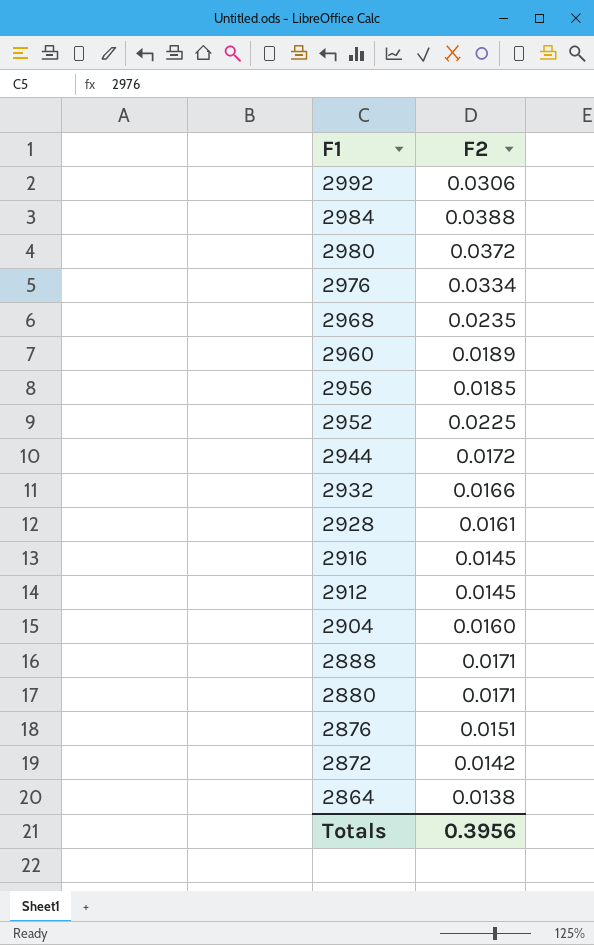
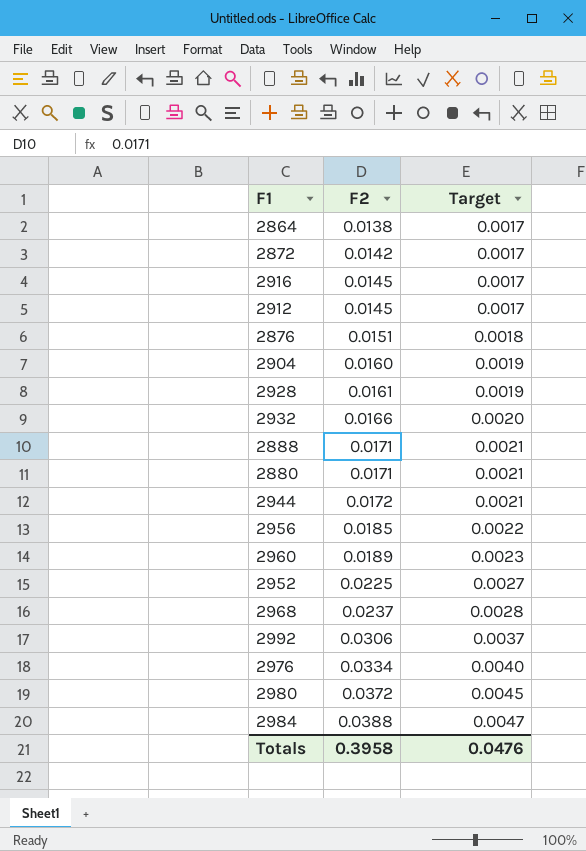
row order: F1 descending -> F2 ascending
column Target | formula: none -> [F2] * 0.12
2968 | F2: 0.0235 -> 0.0237
Totals | F2: 0.3956 -> 0.3958

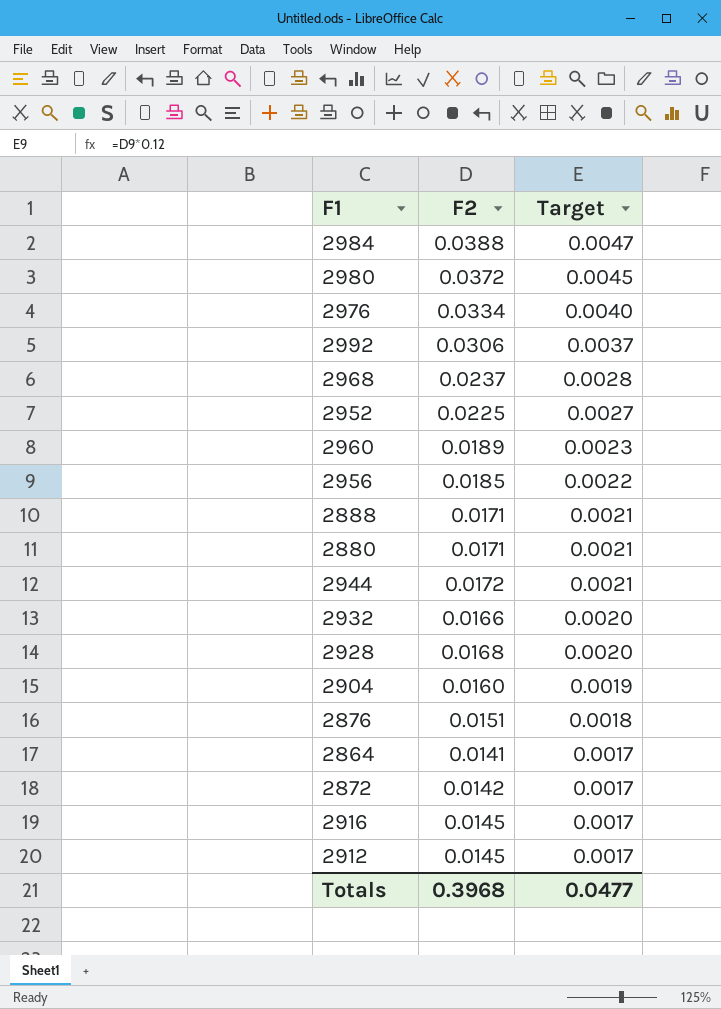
row order: F2 ascending -> Target descending
2928 | F2: 0.0161 -> 0.0168
2928 | Target: 0.0019 -> 0.0020
2864 | F2: 0.0138 -> 0.0141
Totals | F2: 0.3958 -> 0.3968
Totals | Target: 0.0476 -> 0.0477

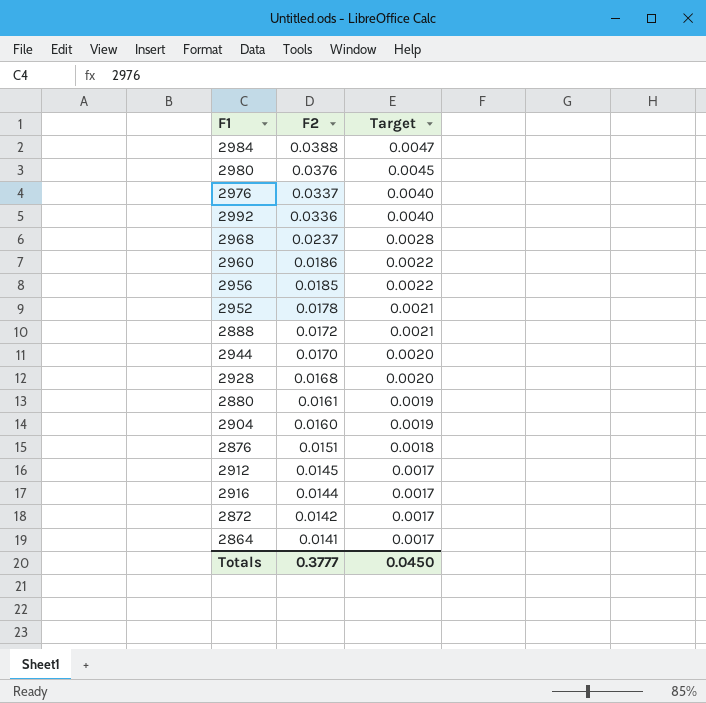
row order: Target descending -> F2 descending
row 2932: 0.0166 | 0.0020 -> none
2980 | F2: 0.0372 -> 0.0376
2976 | F2: 0.0334 -> 0.0337
2992 | F2: 0.0306 -> 0.0336
2992 | Target: 0.0037 -> 0.0040
2960 | F2: 0.0189 -> 0.0186
2960 | Target: 0.0023 -> 0.0022
2952 | F2: 0.0225 -> 0.0178
2952 | Target: 0.0027 -> 0.0021
2888 | F2: 0.0171 -> 0.0172
2944 | F2: 0.0172 -> 0.0170
2944 | Target: 0.0021 -> 0.0020
2880 | F2: 0.0171 -> 0.0161
2880 | Target: 0.0021 -> 0.0019
2916 | F2: 0.0145 -> 0.0144
Totals | F2: 0.3968 -> 0.3777
Totals | Target: 0.0477 -> 0.0450

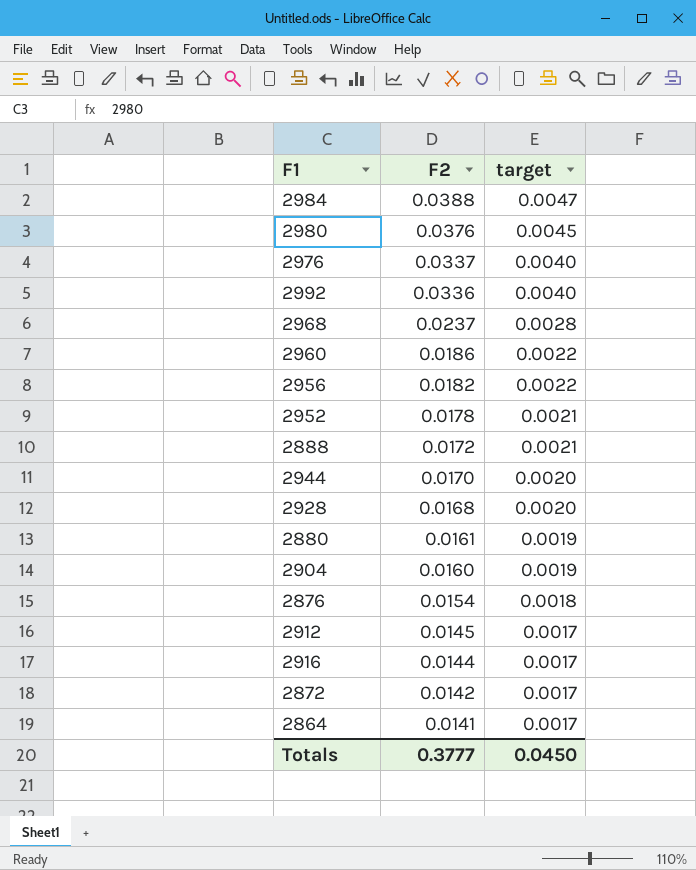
column name: Target -> target
2956 | F2: 0.0185 -> 0.0182
2876 | F2: 0.0151 -> 0.0154

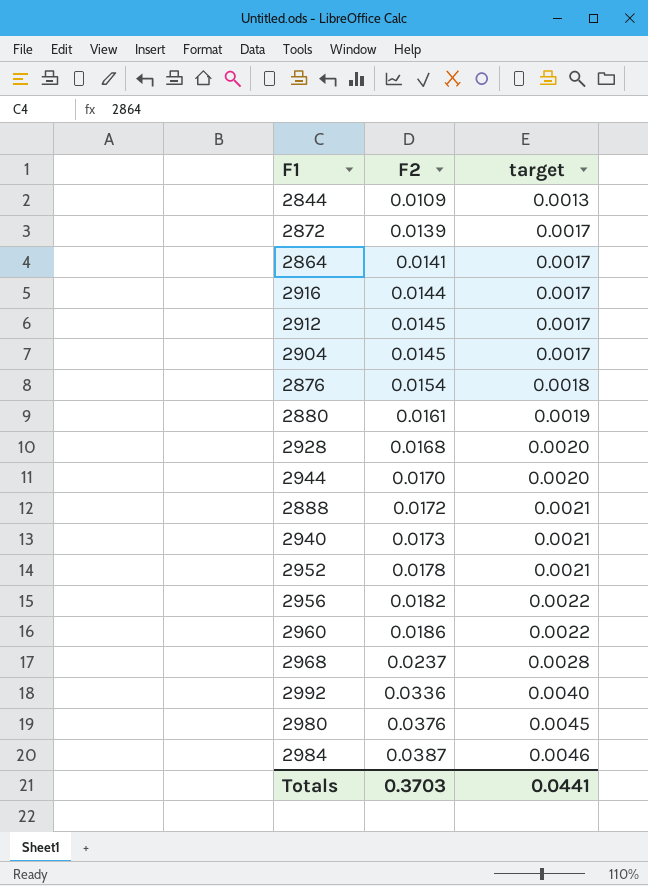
row order: F2 descending -> F2 ascending
row 2976: 0.0337 | 0.0040 -> none
row 2844: none -> 0.0109 | 0.0013
2872 | F2: 0.0142 -> 0.0139
2904 | F2: 0.0160 -> 0.0145
2904 | target: 0.0019 -> 0.0017
row 2940: none -> 0.0173 | 0.0021
2984 | F2: 0.0388 -> 0.0387
2984 | target: 0.0047 -> 0.0046
Totals | F2: 0.3777 -> 0.3703
Totals | target: 0.0450 -> 0.0441

